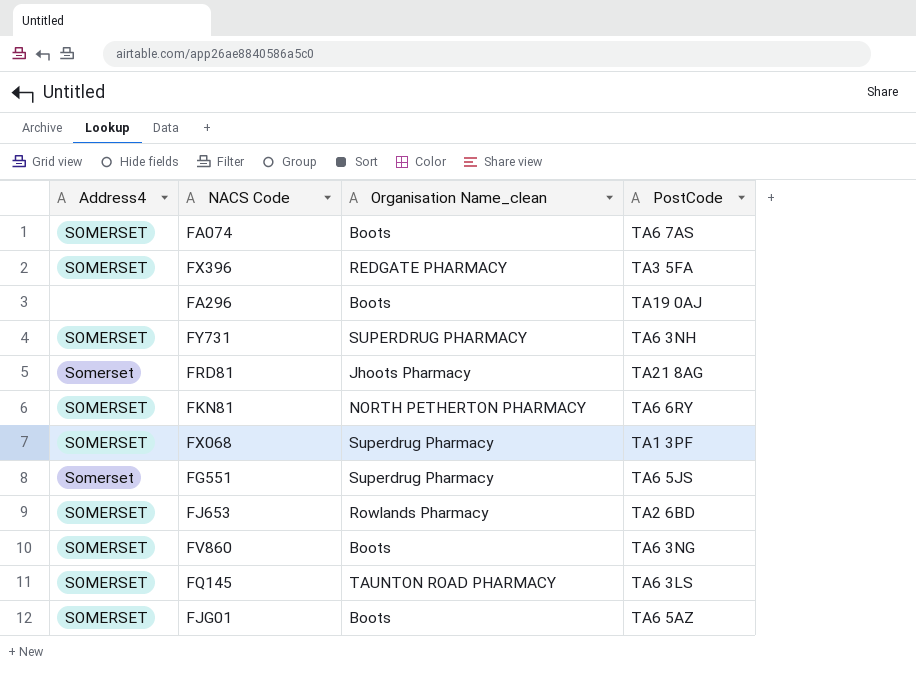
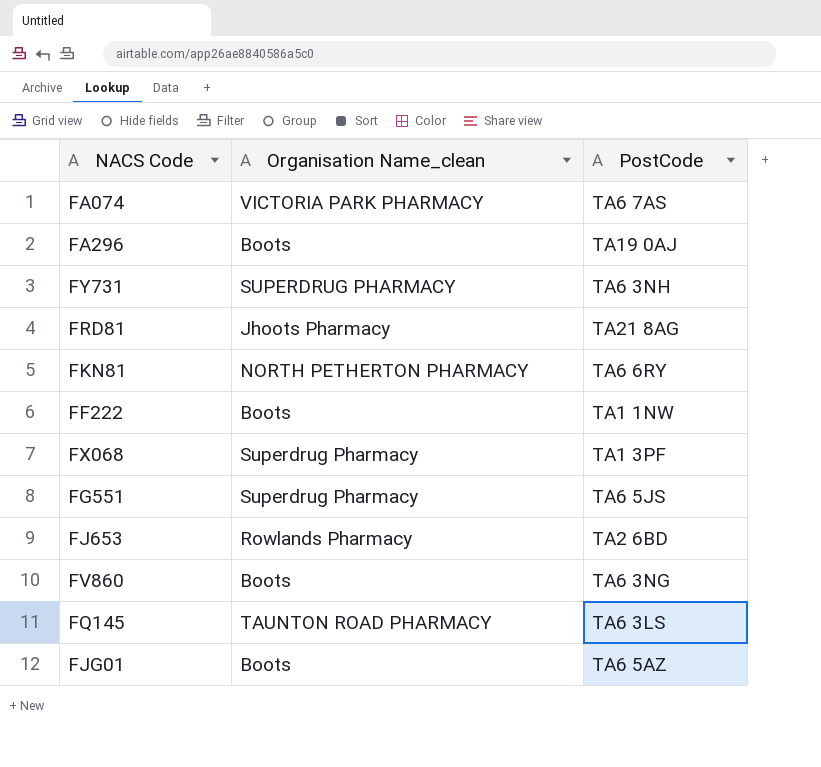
column Address4 | position: 1 -> none
row FX396: SOMERSET | REDGATE PHARMACY | TA3 5FA -> none
FA074 | Organisation Name_clean: Boots -> VICTORIA PARK PHARMACY
row FF222: none -> Boots | TA1 1NW

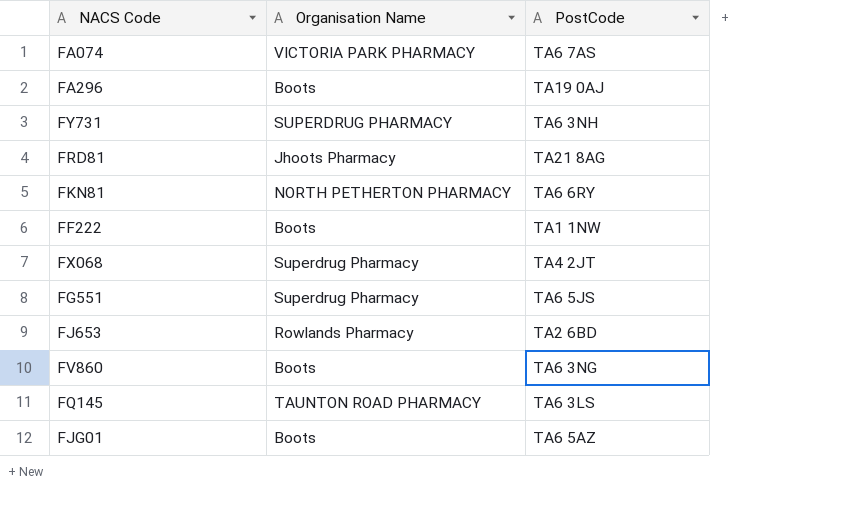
column name: Organisation Name_clean -> Organisation Name
FX068 | PostCode: TA1 3PF -> TA4 2JT

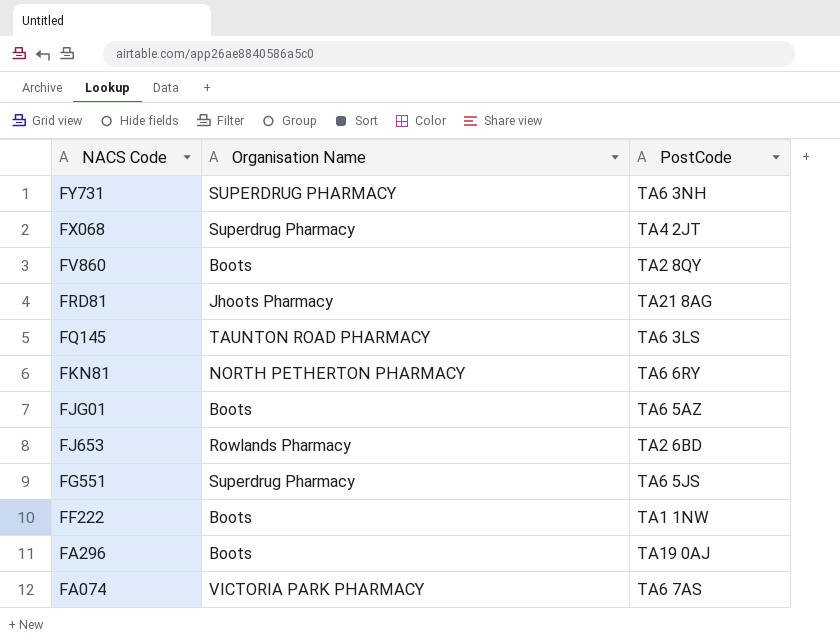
row order: none -> NACS Code descending
FV860 | PostCode: TA6 3NG -> TA2 8QY

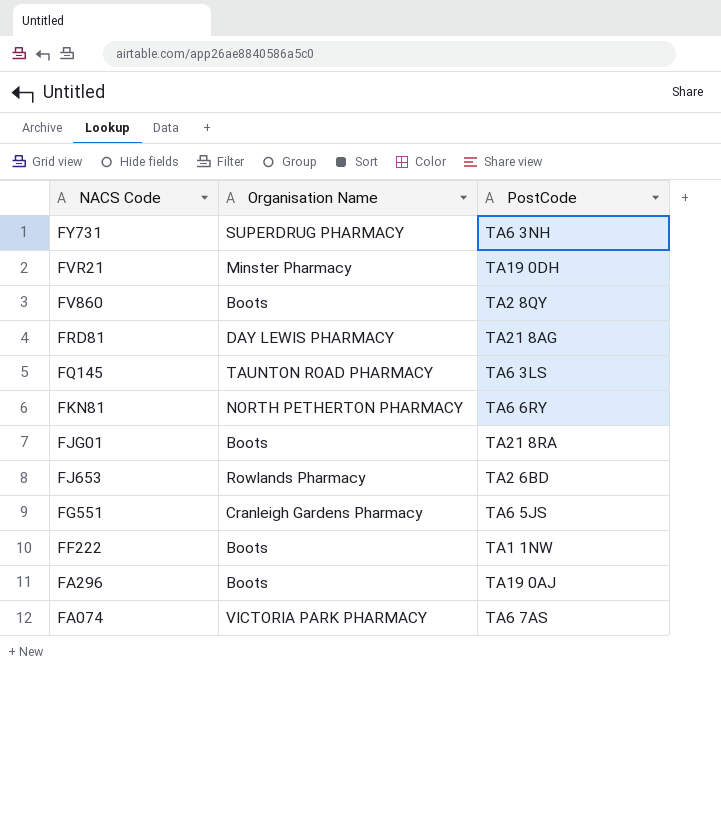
row FX068: Superdrug Pharmacy | TA4 2JT -> none
row FVR21: none -> Minster Pharmacy | TA19 0DH
FRD81 | Organisation Name: Jhoots Pharmacy -> DAY LEWIS PHARMACY
FJG01 | PostCode: TA6 5AZ -> TA21 8RA
FG551 | Organisation Name: Superdrug Pharmacy -> Cranleigh Gardens Pharmacy

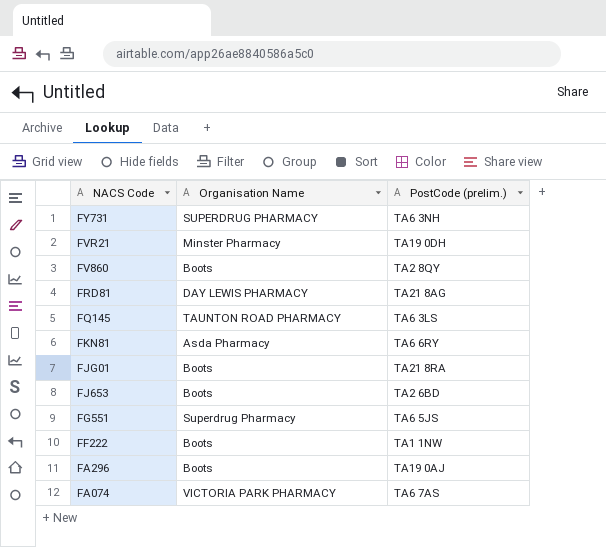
column name: PostCode -> PostCode (prelim.)
FKN81 | Organisation Name: NORTH PETHERTON PHARMACY -> Asda Pharmacy
FJ653 | Organisation Name: Rowlands Pharmacy -> Boots
FG551 | Organisation Name: Cranleigh Gardens Pharmacy -> Superdrug Pharmacy

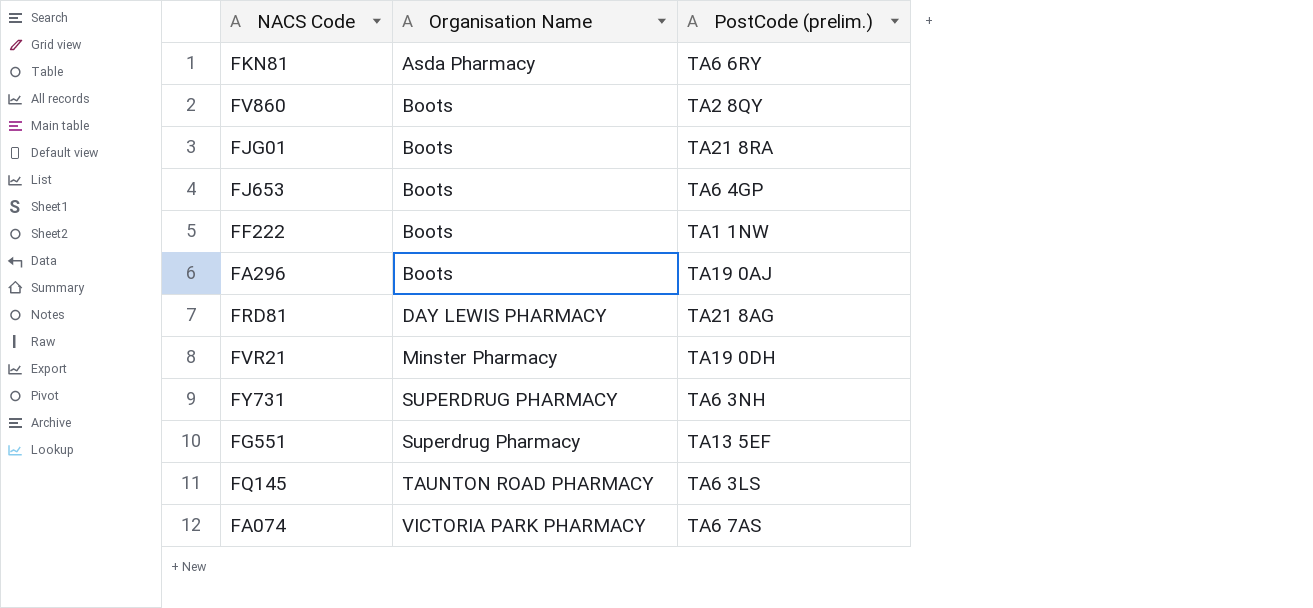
row order: NACS Code descending -> Organisation Name ascending
FJ653 | PostCode (prelim.): TA2 6BD -> TA6 4GP
FG551 | PostCode (prelim.): TA6 5JS -> TA13 5EF

